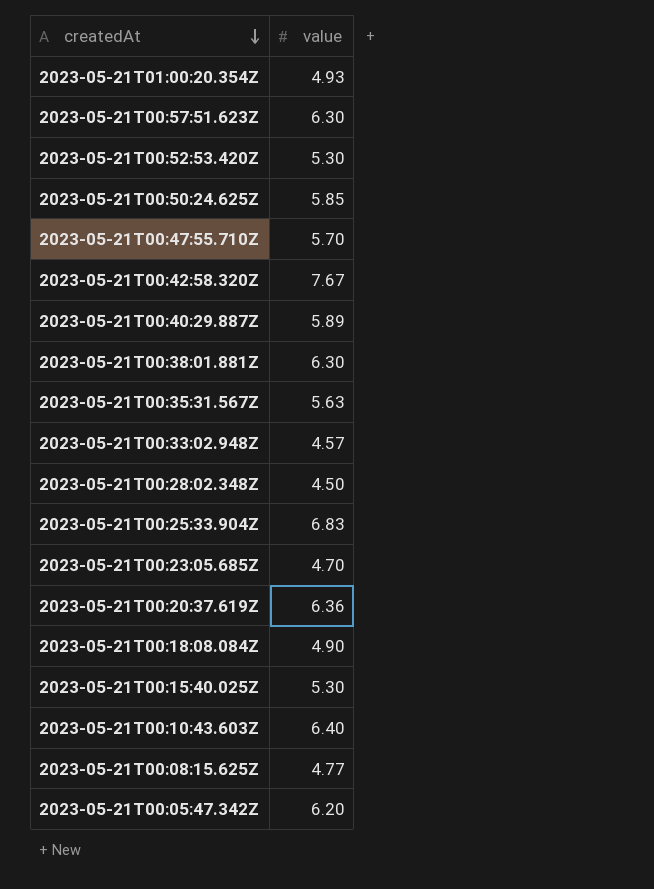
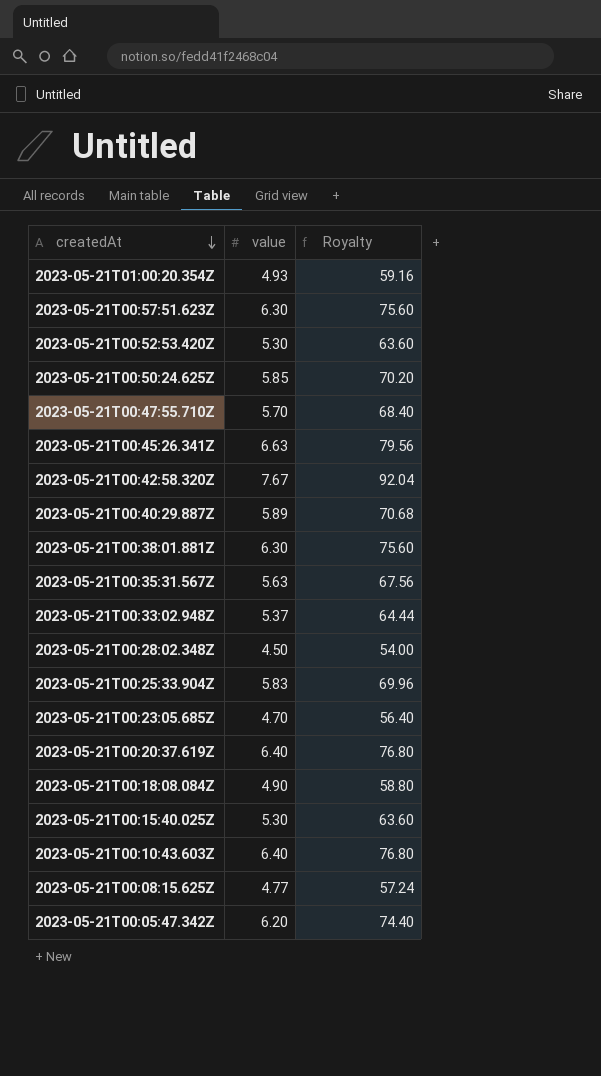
column Royalty | formula: none -> [value] * 12
row 2023-05-21T00:45:26.341Z: none -> 6.63 | 79.56
2023-05-21T00:33:02.948Z | value: 4.57 -> 5.37
2023-05-21T00:25:33.904Z | value: 6.83 -> 5.83
2023-05-21T00:20:37.619Z | value: 6.36 -> 6.40

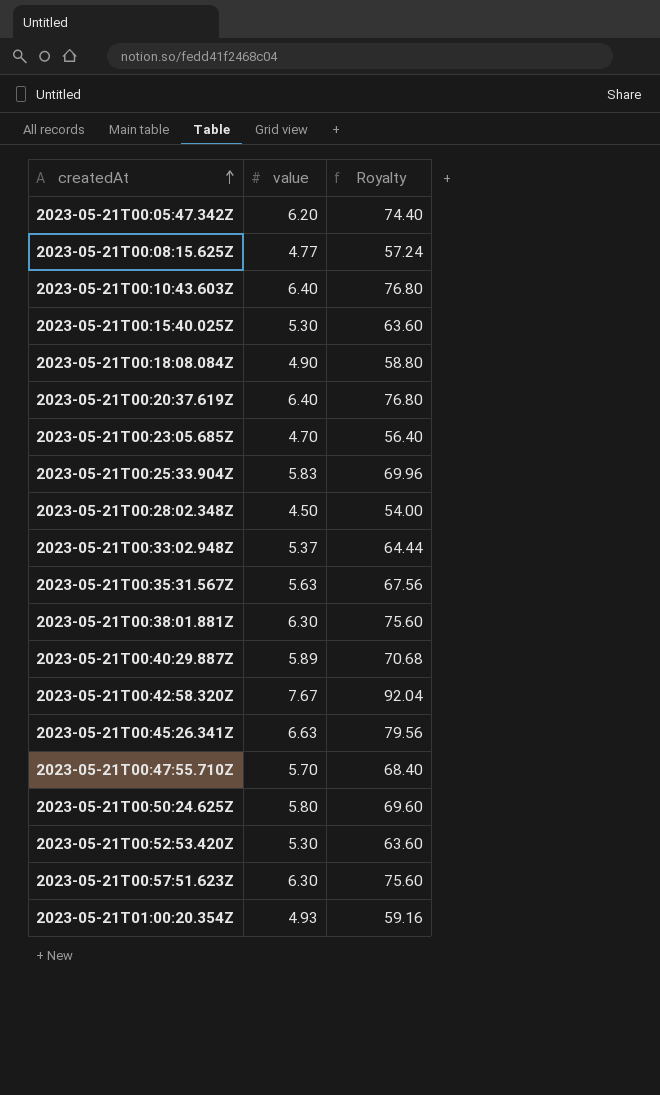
row order: createdAt descending -> createdAt ascending
2023-05-21T00:50:24.625Z | value: 5.85 -> 5.80
2023-05-21T00:50:24.625Z | Royalty: 70.20 -> 69.60

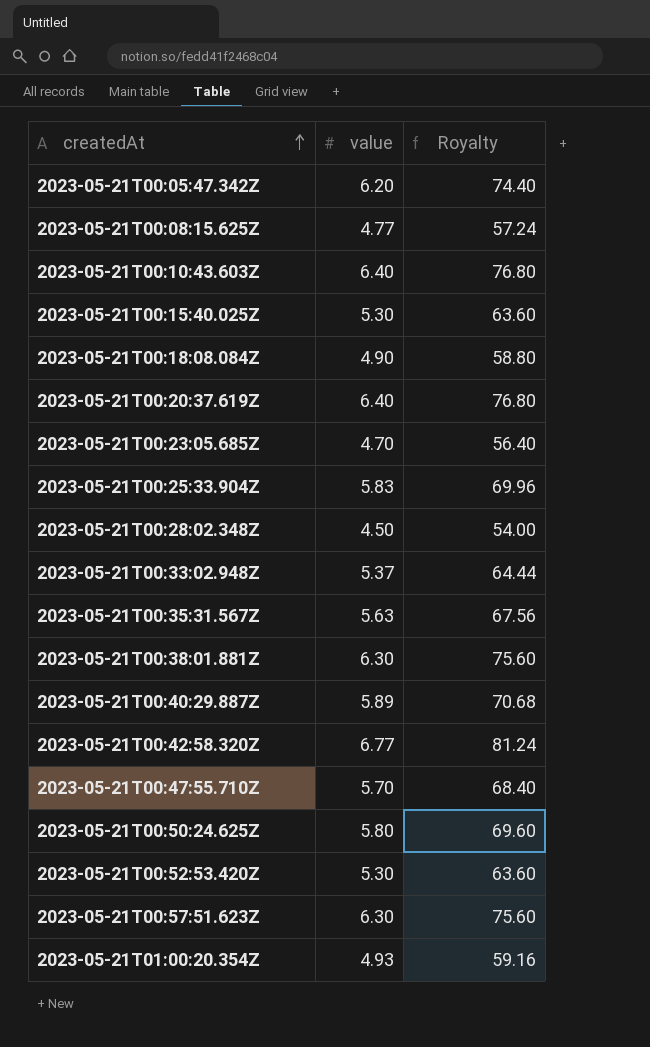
row 2023-05-21T00:45:26.341Z: 6.63 | 79.56 -> none
2023-05-21T00:42:58.320Z | value: 7.67 -> 6.77
2023-05-21T00:42:58.320Z | Royalty: 92.04 -> 81.24

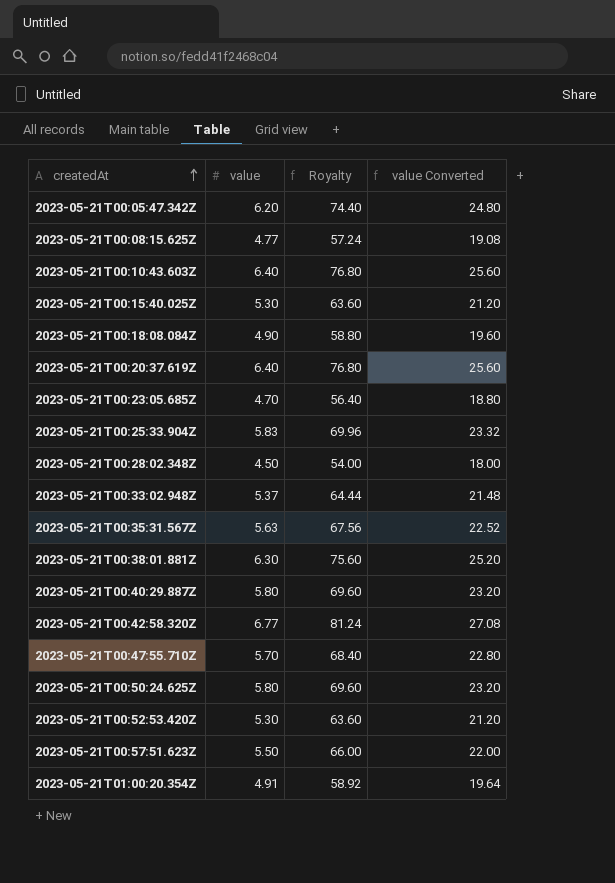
column value Converted | formula: none -> [value] * 4
2023-05-21T00:40:29.887Z | value: 5.89 -> 5.80
2023-05-21T00:40:29.887Z | Royalty: 70.68 -> 69.60
2023-05-21T00:57:51.623Z | value: 6.30 -> 5.50
2023-05-21T00:57:51.623Z | Royalty: 75.60 -> 66.00
2023-05-21T01:00:20.354Z | value: 4.93 -> 4.91
2023-05-21T01:00:20.354Z | Royalty: 59.16 -> 58.92

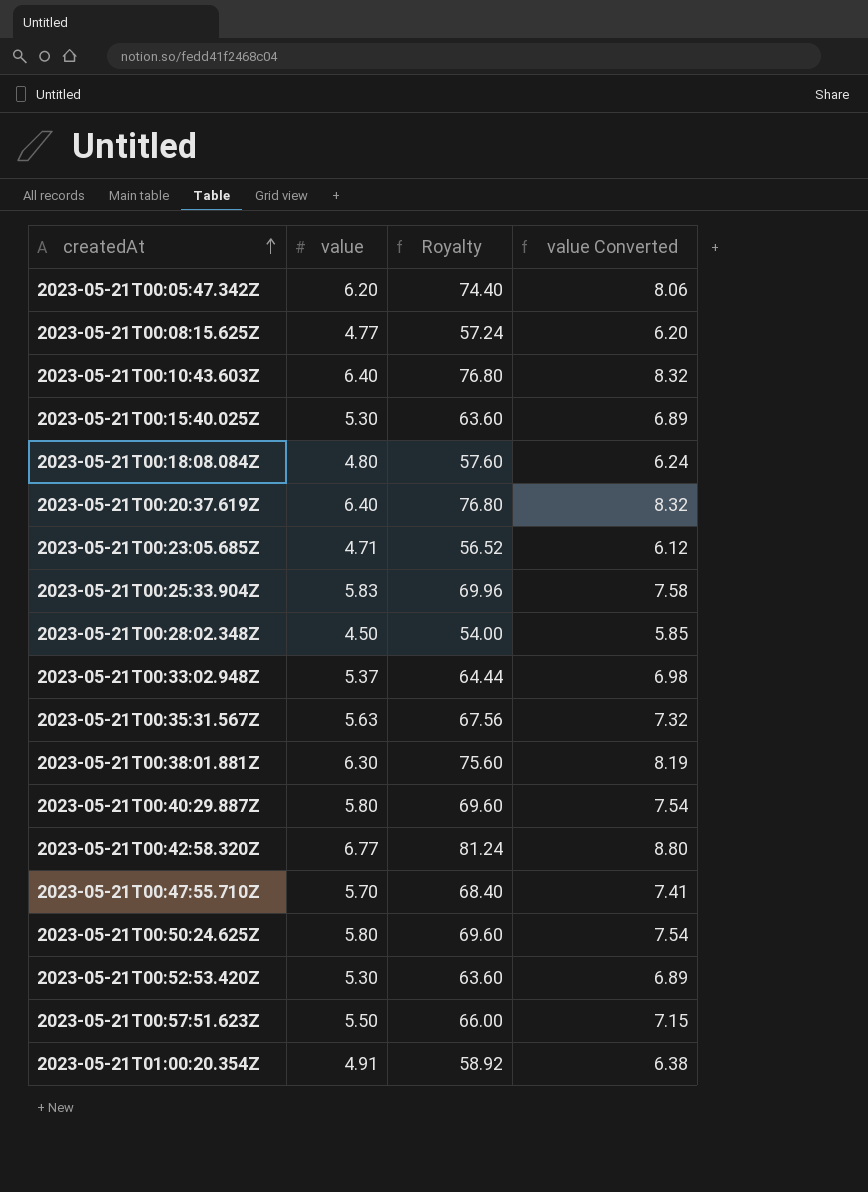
column value Converted | formula: [value] * 4 -> [value] * 1.3
2023-05-21T00:18:08.084Z | value: 4.90 -> 4.80
2023-05-21T00:18:08.084Z | Royalty: 58.80 -> 57.60
2023-05-21T00:23:05.685Z | value: 4.70 -> 4.71
2023-05-21T00:23:05.685Z | Royalty: 56.40 -> 56.52

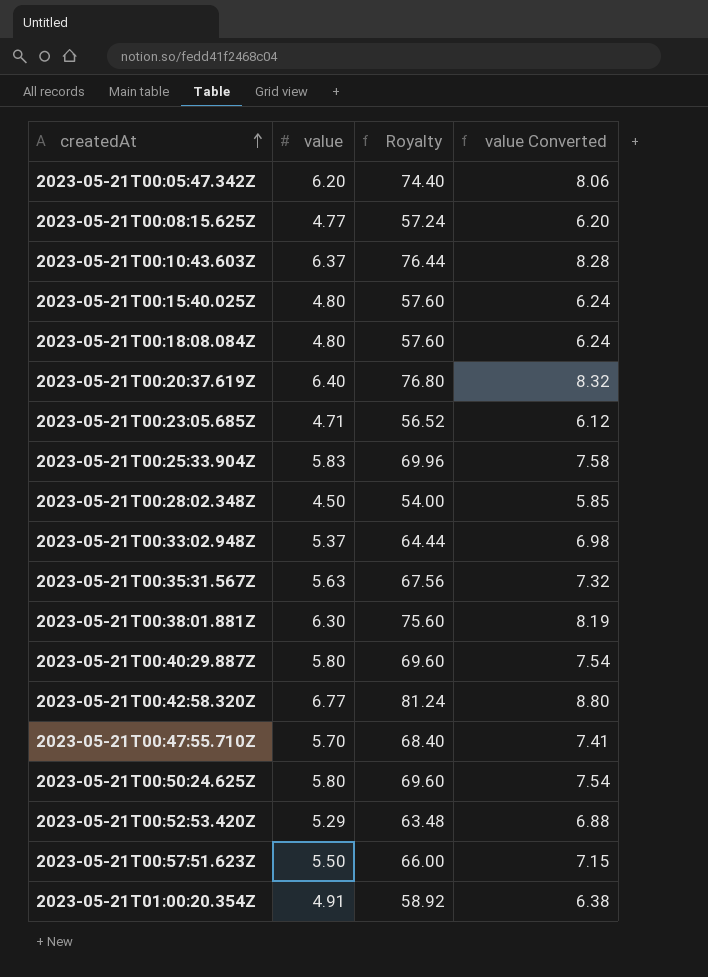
2023-05-21T00:10:43.603Z | value: 6.40 -> 6.37
2023-05-21T00:10:43.603Z | Royalty: 76.80 -> 76.44
2023-05-21T00:10:43.603Z | value Converted: 8.32 -> 8.28
2023-05-21T00:15:40.025Z | value: 5.30 -> 4.80
2023-05-21T00:15:40.025Z | Royalty: 63.60 -> 57.60
2023-05-21T00:15:40.025Z | value Converted: 6.89 -> 6.24
2023-05-21T00:52:53.420Z | value: 5.30 -> 5.29
2023-05-21T00:52:53.420Z | Royalty: 63.60 -> 63.48
2023-05-21T00:52:53.420Z | value Converted: 6.89 -> 6.88

